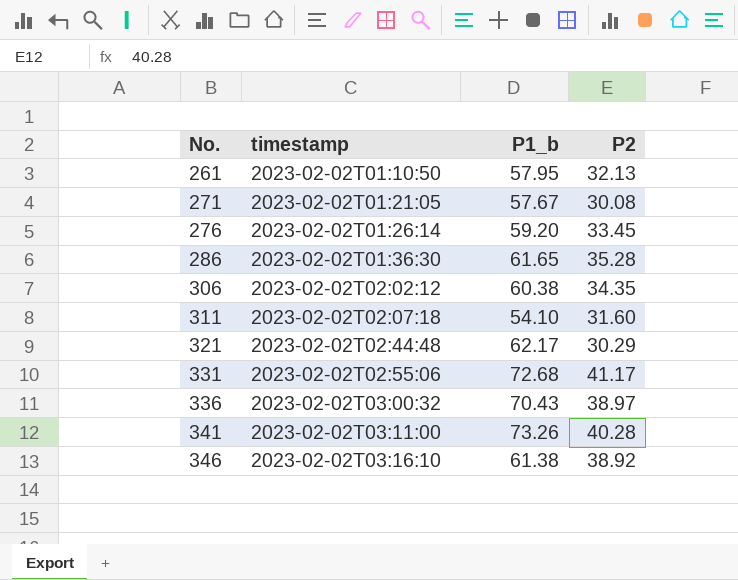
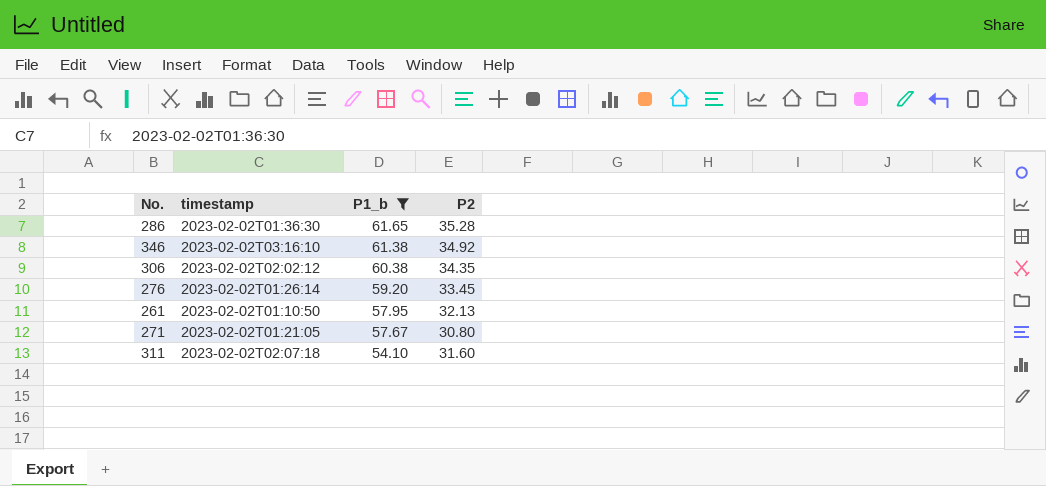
filter: none -> P1_b <= 61.65
row order: No. ascending -> P1_b descending
346 | P2: 38.92 -> 34.92
271 | P2: 30.08 -> 30.80

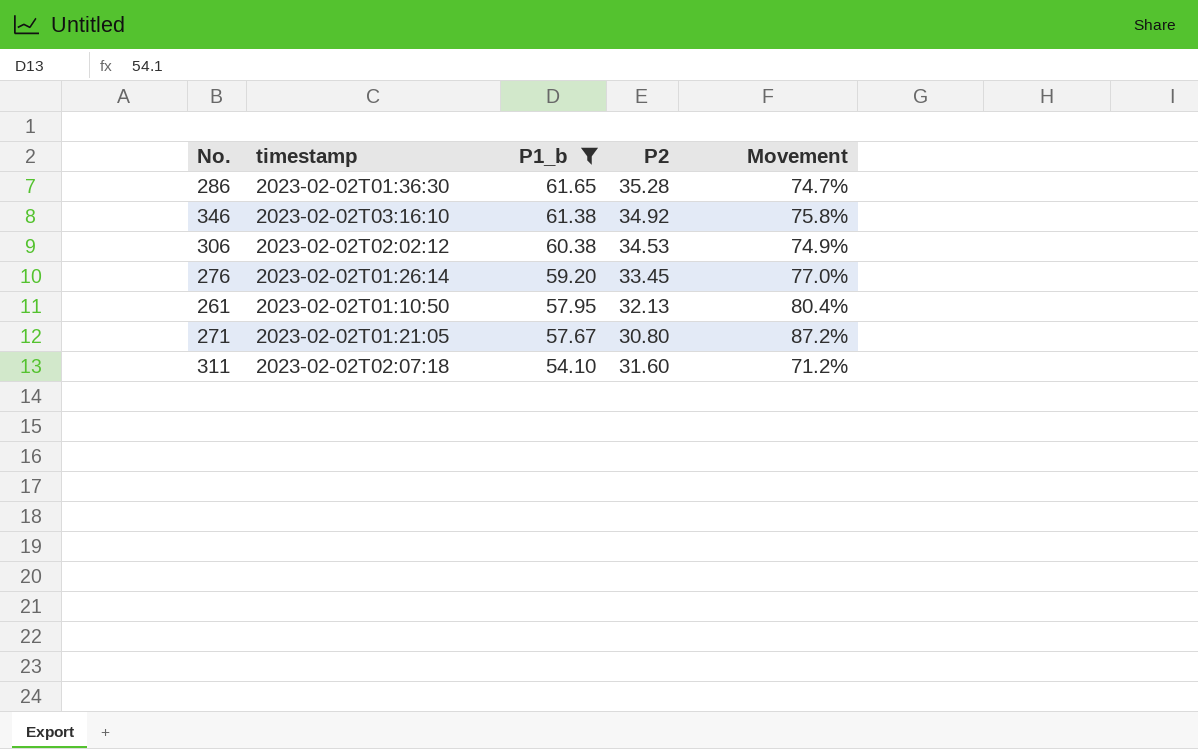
column Movement | formula: none -> ([P1_b] - [P2]) / [P2]
306 | P2: 34.35 -> 34.53

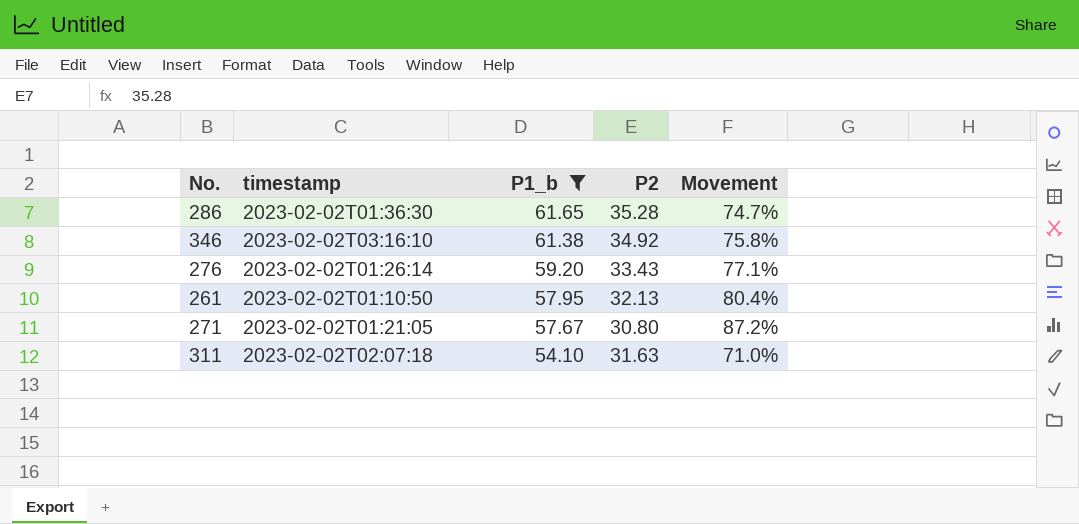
row 306: 2023-02-02T02:02:12 | 60.38 | 34.53 | 74.9% -> none
276 | P2: 33.45 -> 33.43
276 | Movement: 77.0% -> 77.1%
311 | P2: 31.60 -> 31.63
311 | Movement: 71.2% -> 71.0%

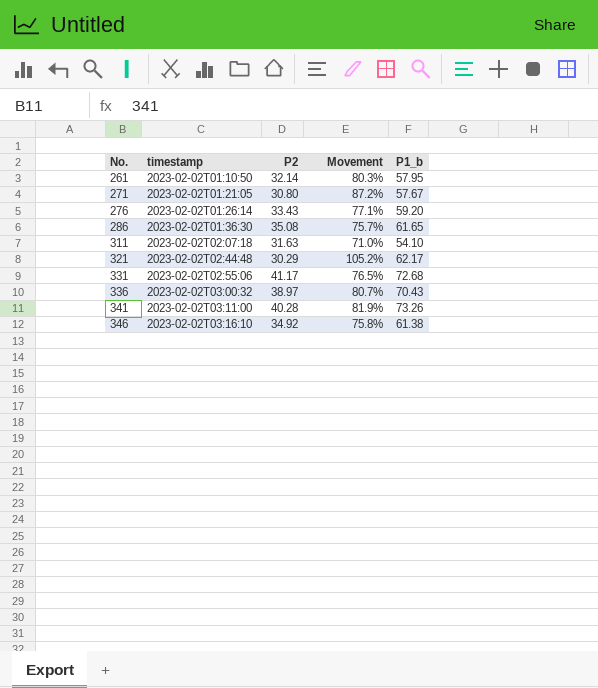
filter: P1_b <= 61.65 -> none
row order: P1_b descending -> No. ascending
column P1_b | position: 3 -> 5
261 | P2: 32.13 -> 32.14
261 | Movement: 80.4% -> 80.3%
286 | P2: 35.28 -> 35.08
286 | Movement: 74.7% -> 75.7%

